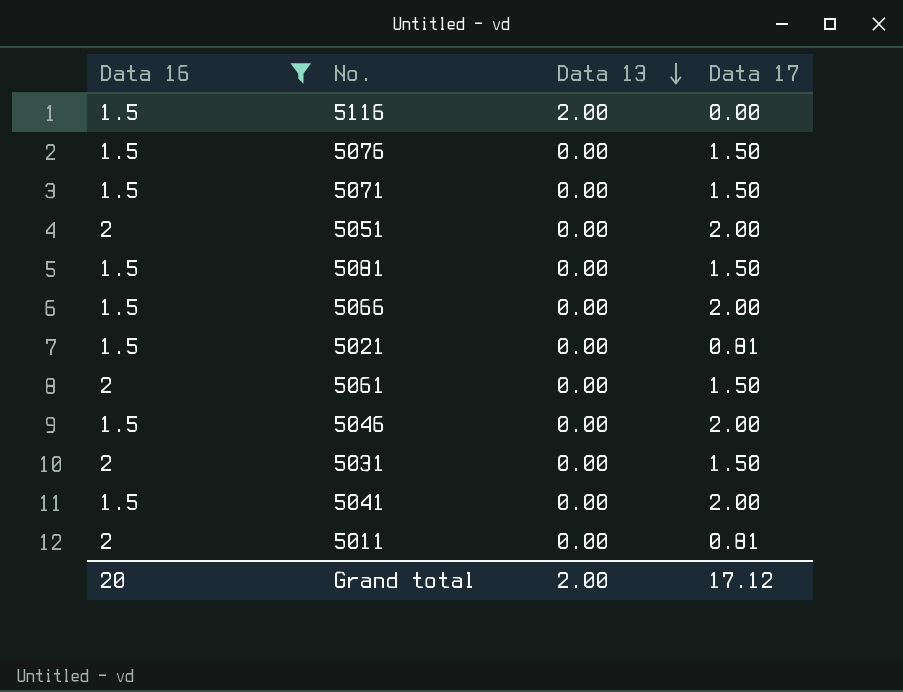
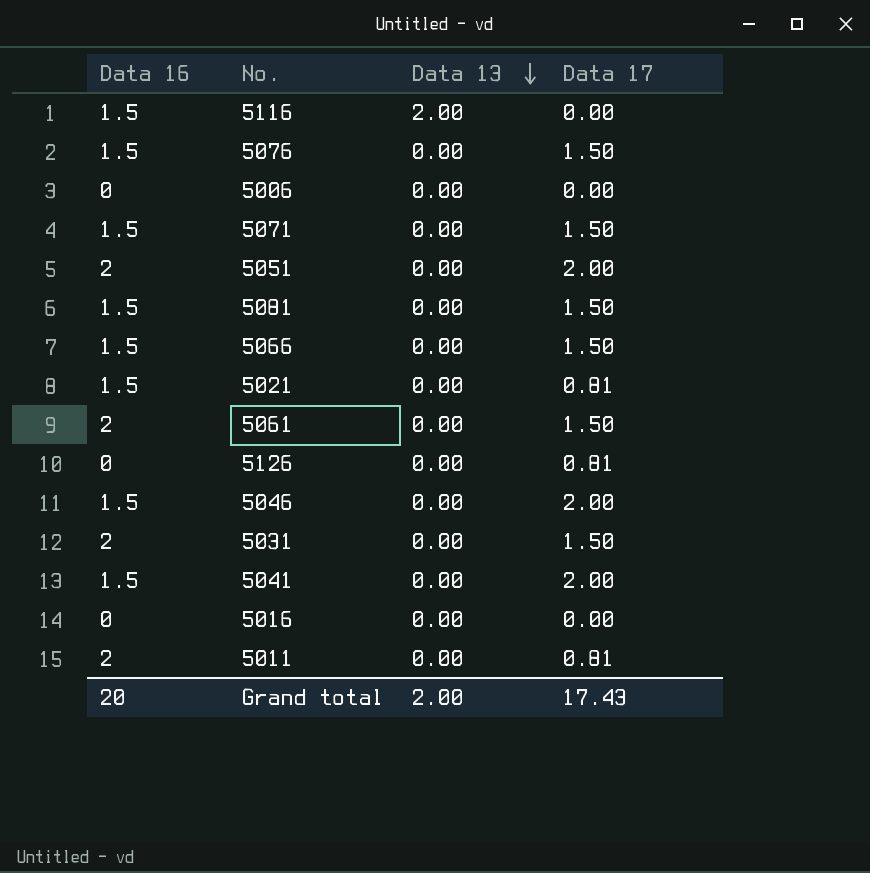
filter: Data 16 != 0 -> none
5066 | Data 17: 2.00 -> 1.50
Grand total | Data 17: 17.12 -> 17.43

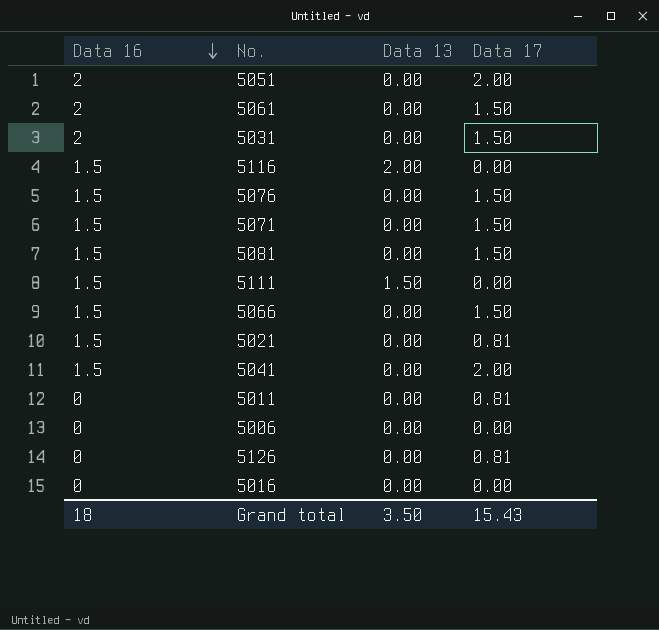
row order: Data 13 descending -> Data 16 descending
row 5046: 1.5 | 0.00 | 2.00 -> none
row 5111: none -> 1.5 | 1.50 | 0.00
5011 | Data 16: 2 -> 0
Grand total | Data 16: 20 -> 18
Grand total | Data 13: 2.00 -> 3.50
Grand total | Data 17: 17.43 -> 15.43

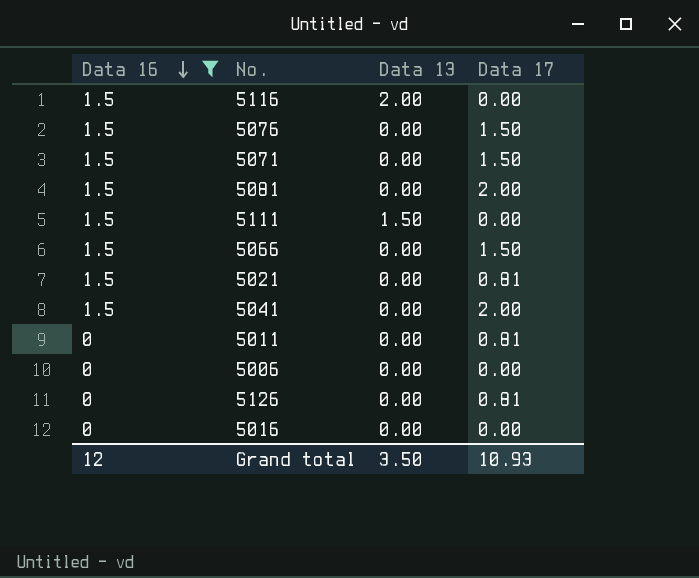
filter: none -> Data 16 != 2
5081 | Data 17: 1.50 -> 2.00
Grand total | Data 16: 18 -> 12
Grand total | Data 17: 15.43 -> 10.93

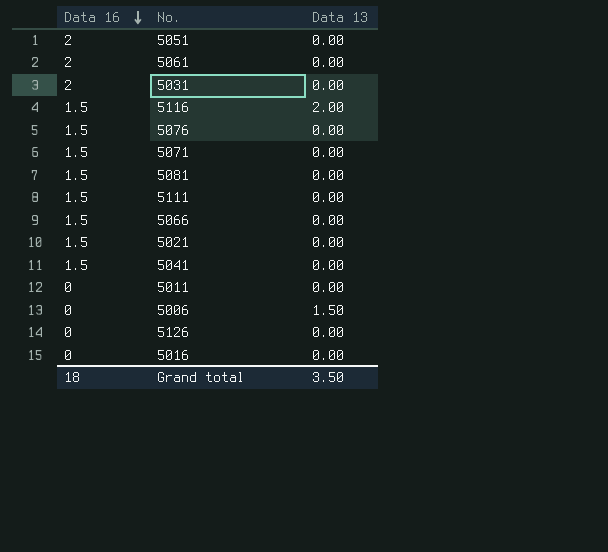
filter: Data 16 != 2 -> none
column Data 17 | position: 4 -> none
5111 | Data 13: 1.50 -> 0.00
5006 | Data 13: 0.00 -> 1.50
Grand total | Data 16: 12 -> 18

